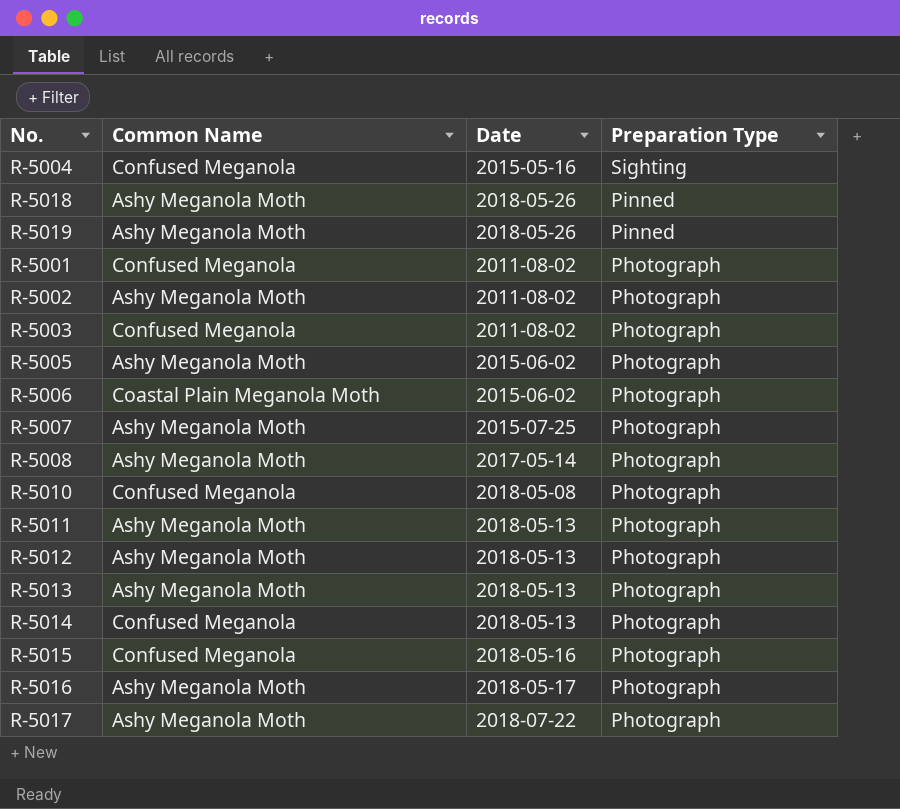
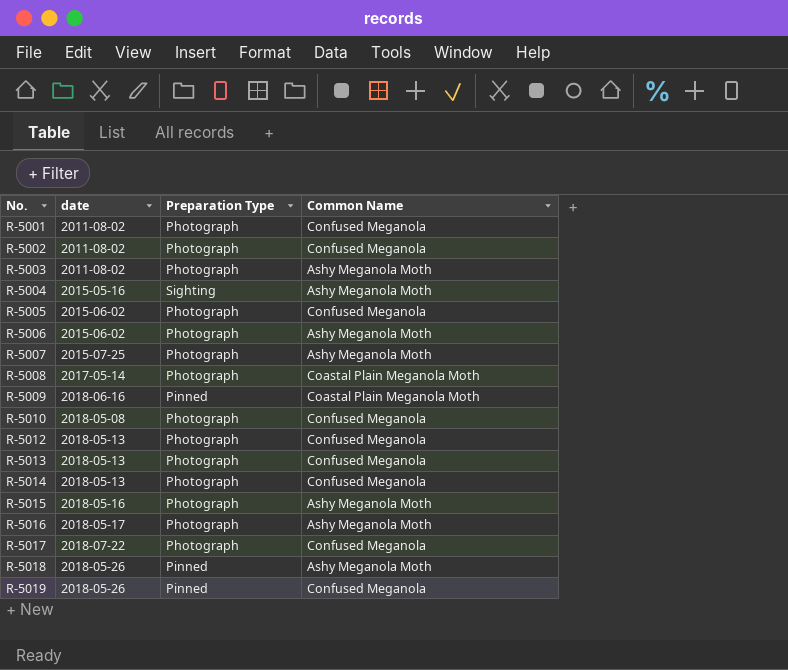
row order: Preparation Type descending -> No. ascending
column name: Date -> date
column Common Name | position: 2 -> 4
row R-5011: Ashy Meganola Moth | 2018-05-13 | Photograph -> none
R-5002 | Common Name: Ashy Meganola Moth -> Confused Meganola
R-5003 | Common Name: Confused Meganola -> Ashy Meganola Moth
R-5004 | Common Name: Confused Meganola -> Ashy Meganola Moth
R-5005 | Common Name: Ashy Meganola Moth -> Confused Meganola
R-5006 | Common Name: Coastal Plain Meganola Moth -> Ashy Meganola Moth
R-5008 | Common Name: Ashy Meganola Moth -> Coastal Plain Meganola Moth
row R-5009: none -> 2018-06-16 | Pinned | Coastal Plain Meganola Moth
R-5012 | Common Name: Ashy Meganola Moth -> Confused Meganola
R-5013 | Common Name: Ashy Meganola Moth -> Confused Meganola
R-5015 | Common Name: Confused Meganola -> Ashy Meganola Moth
R-5017 | Common Name: Ashy Meganola Moth -> Confused Meganola
R-5019 | Common Name: Ashy Meganola Moth -> Confused Meganola

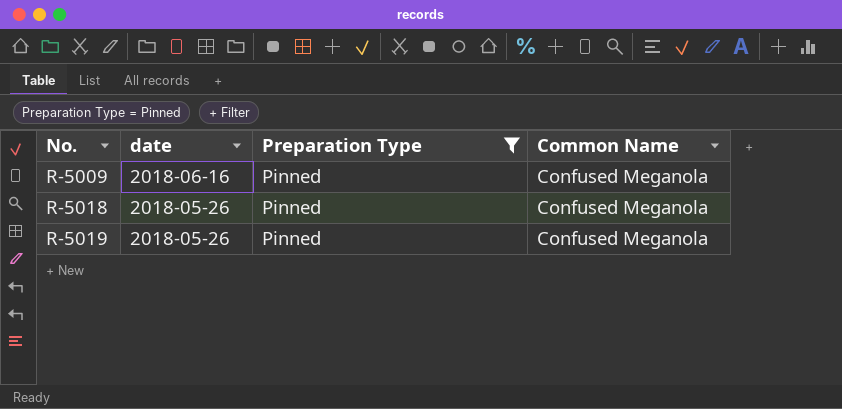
filter: none -> Preparation Type = Pinned
R-5009 | Common Name: Coastal Plain Meganola Moth -> Confused Meganola
R-5018 | Common Name: Ashy Meganola Moth -> Confused Meganola

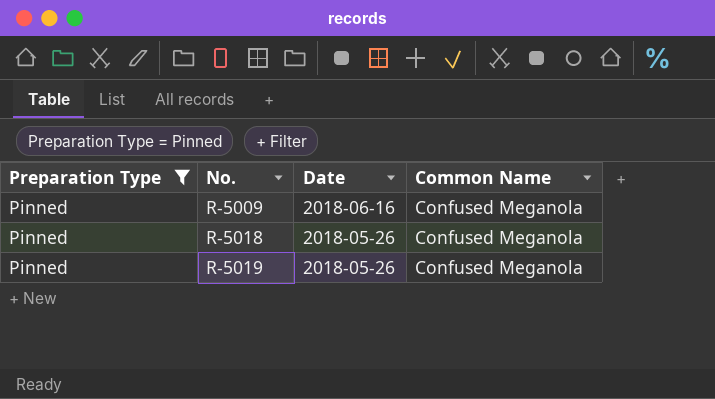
column Preparation Type | position: 3 -> 1
column name: date -> Date

